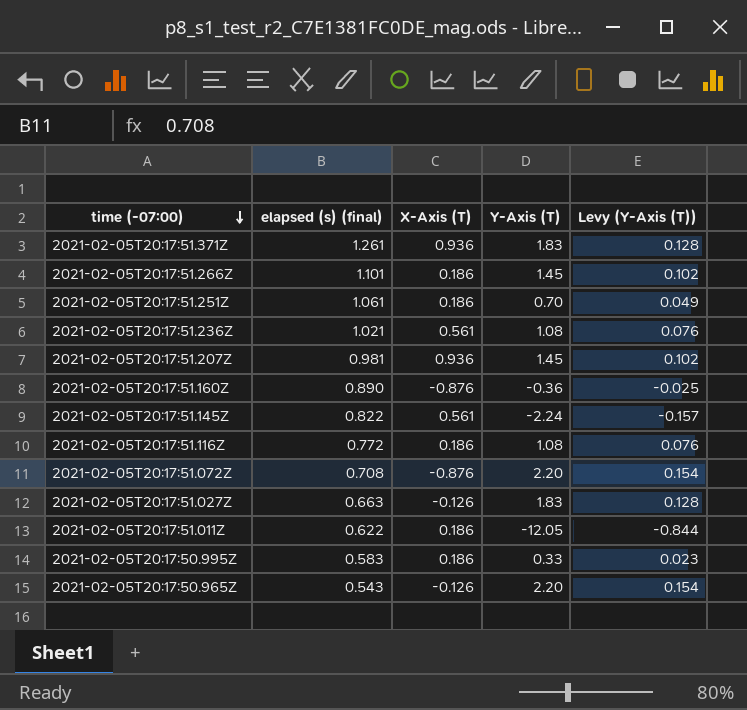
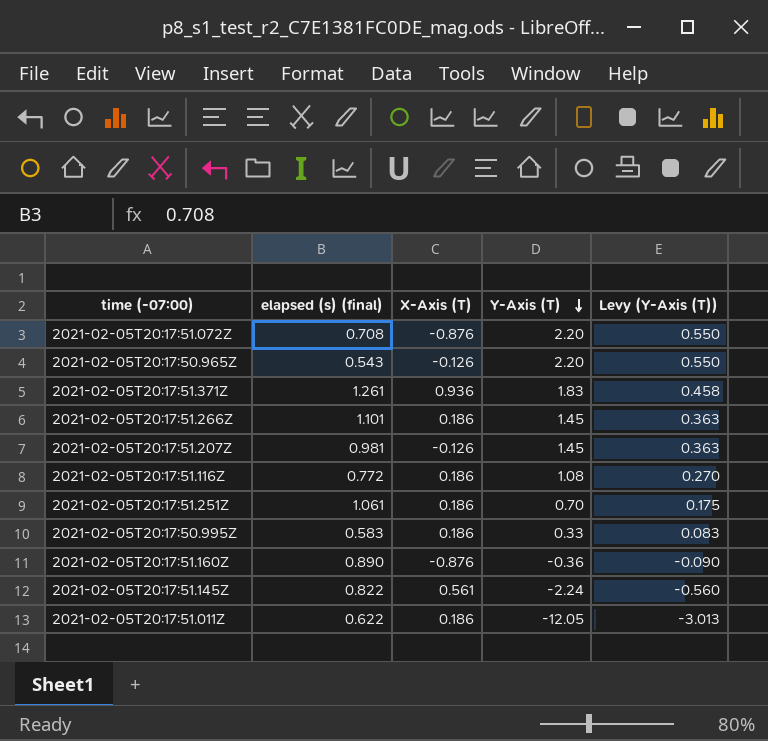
row order: time (-07:00) descending -> Y-Axis (T) descending
column Levy (Y-Axis (T)) | formula: [Y-Axis (T)] * 0.07 -> [Y-Axis (T)] * 0.25
row 2021-02-05T20:17:51.236Z: 1.021 | 0.561 | 1.08 | 0.076 -> none
row 2021-02-05T20:17:51.027Z: 0.663 | -0.126 | 1.83 | 0.128 -> none
2021-02-05T20:17:51.207Z | X-Axis (T): 0.936 -> -0.126

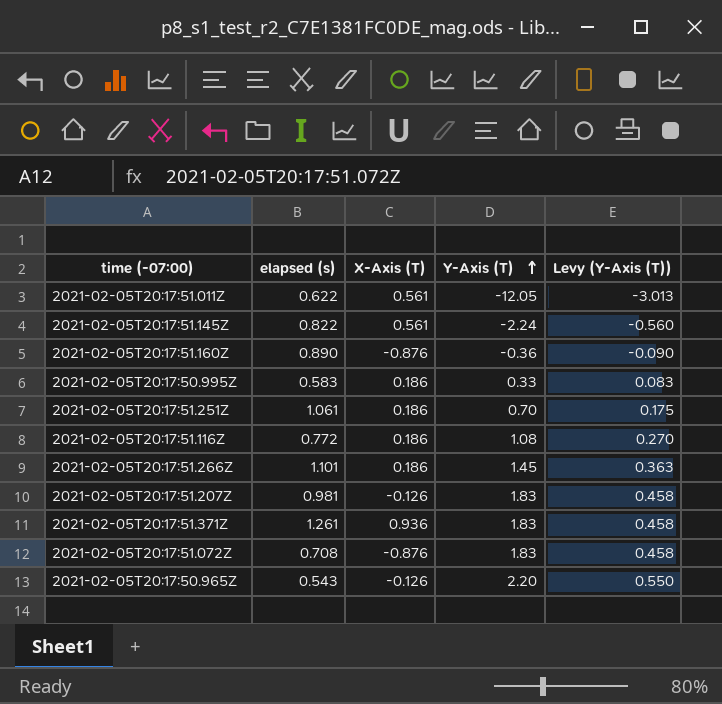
row order: Y-Axis (T) descending -> Y-Axis (T) ascending
column name: elapsed (s) (final) -> elapsed (s)
2021-02-05T20:17:51.011Z | X-Axis (T): 0.186 -> 0.561
2021-02-05T20:17:51.207Z | Y-Axis (T): 1.45 -> 1.83
2021-02-05T20:17:51.207Z | Levy (Y-Axis (T)): 0.363 -> 0.458
2021-02-05T20:17:51.072Z | Y-Axis (T): 2.20 -> 1.83
2021-02-05T20:17:51.072Z | Levy (Y-Axis (T)): 0.550 -> 0.458

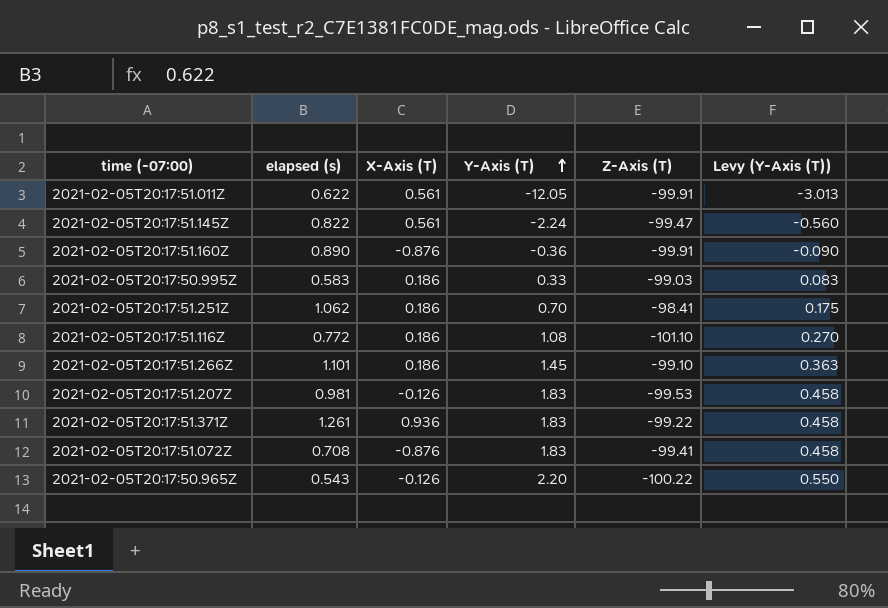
column Z-Axis (T) | position: none -> 5
2021-02-05T20:17:51.251Z | elapsed (s): 1.061 -> 1.062

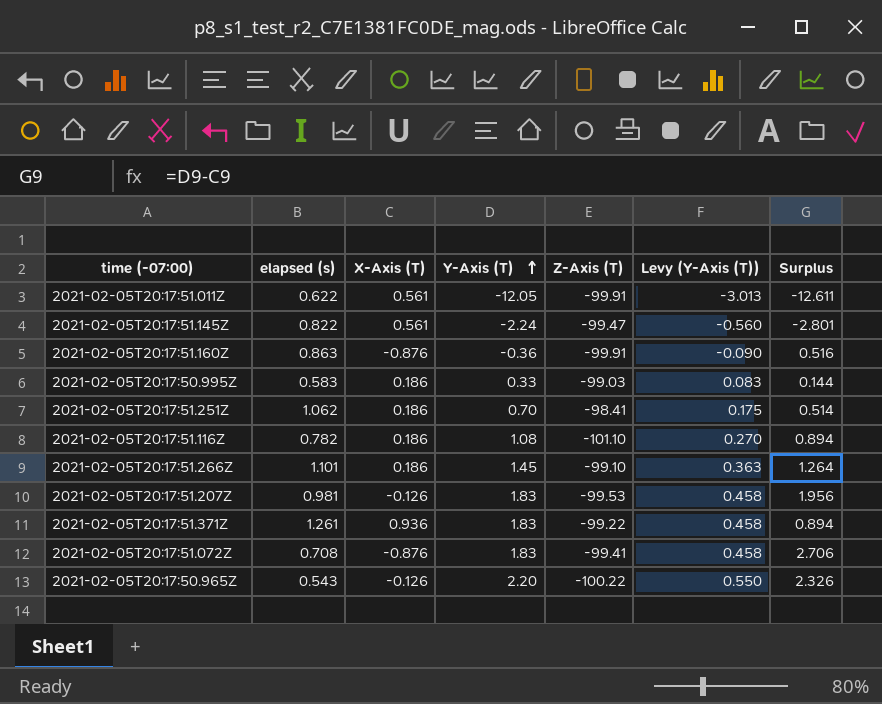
column Surplus | formula: none -> [Y-Axis (T)] - [X-Axis (T)]
2021-02-05T20:17:51.160Z | elapsed (s): 0.890 -> 0.863
2021-02-05T20:17:51.116Z | elapsed (s): 0.772 -> 0.782

